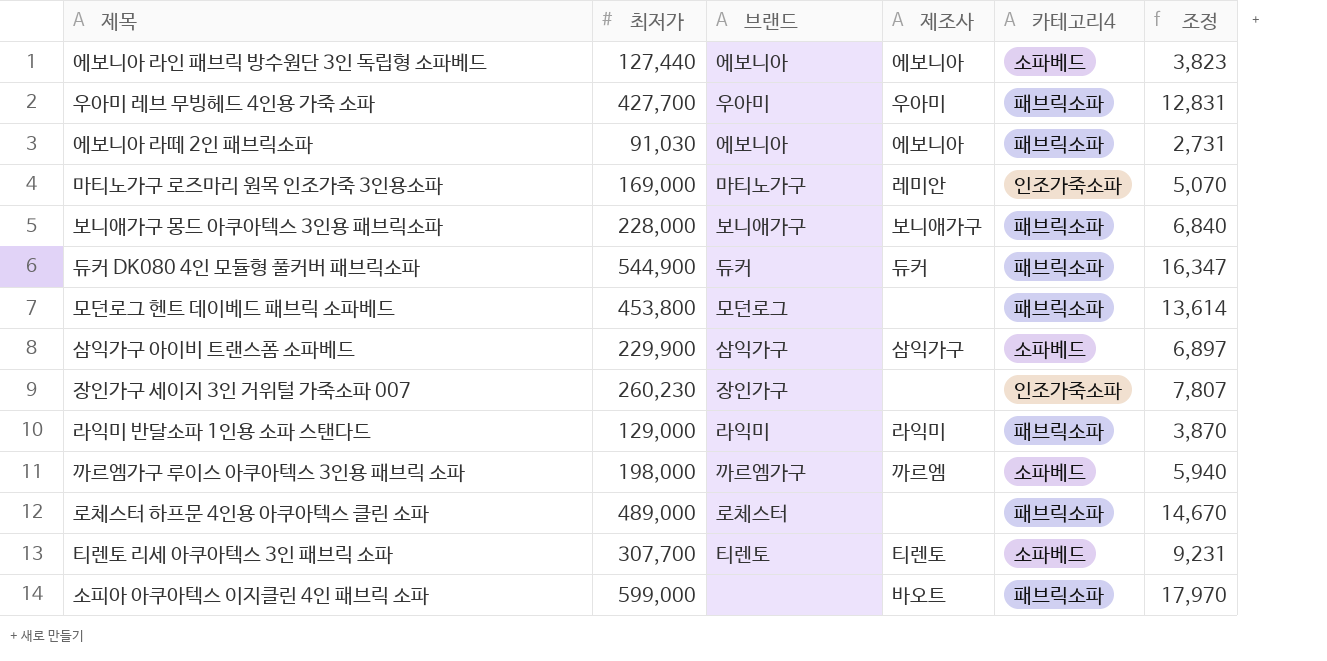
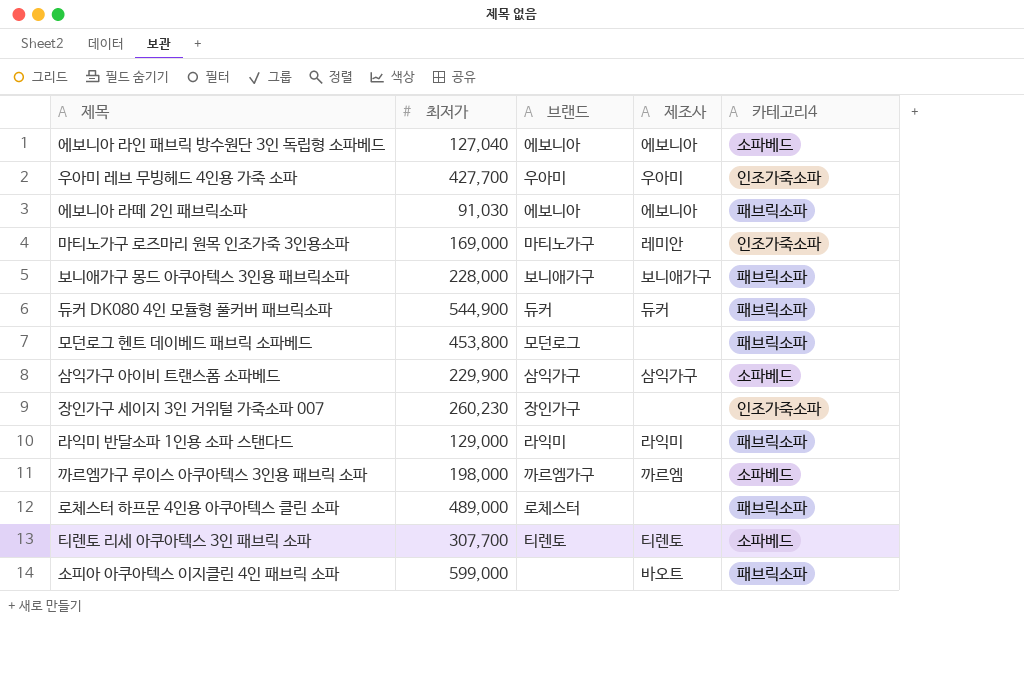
column 조정 | formula: [최저가] * 0.03 -> none
에보니아 라인 패브릭 방수원단 3인 독립형 소파베드 | 최저가: 127,440 -> 127,040
우아미 레브 무빙헤드 4인용 가죽 소파 | 카테고리4: 패브릭소파 -> 인조가죽소파

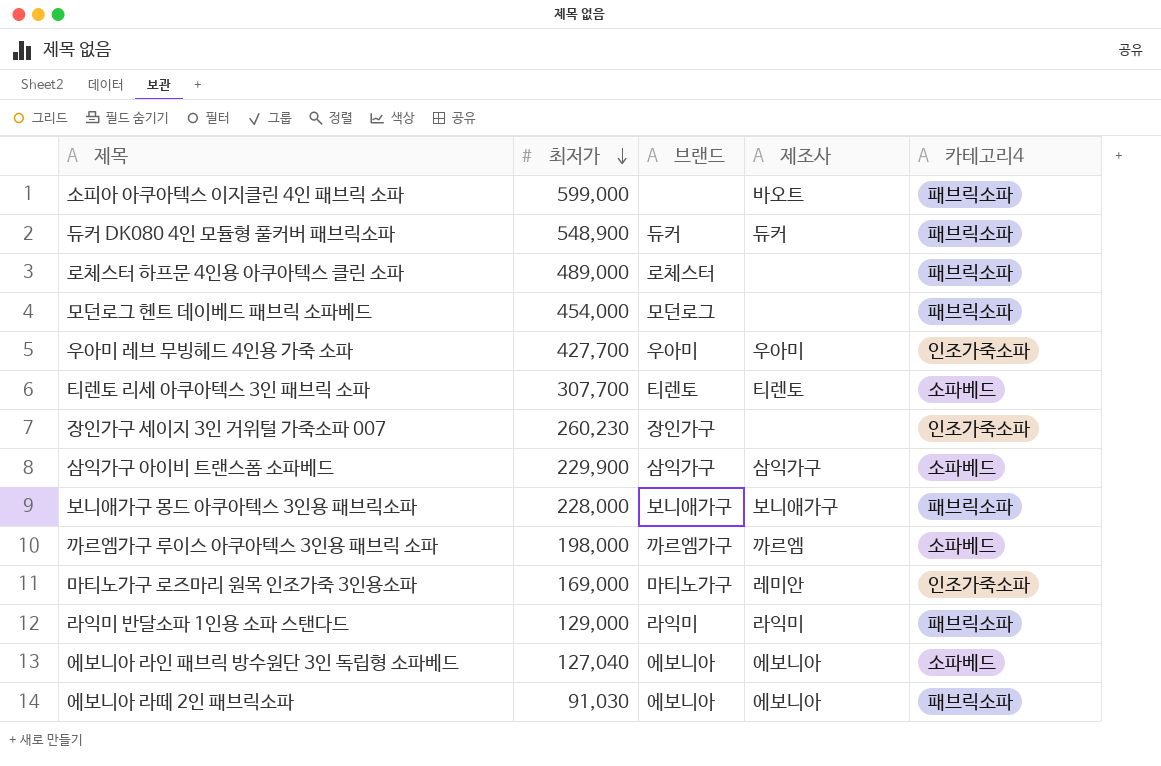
row order: none -> 최저가 descending
듀커 DK080 4인 모듈형 풀커버 패브릭소파 | 최저가: 544,900 -> 548,900
모던로그 헨트 데이베드 패브릭 소파베드 | 최저가: 453,800 -> 454,000

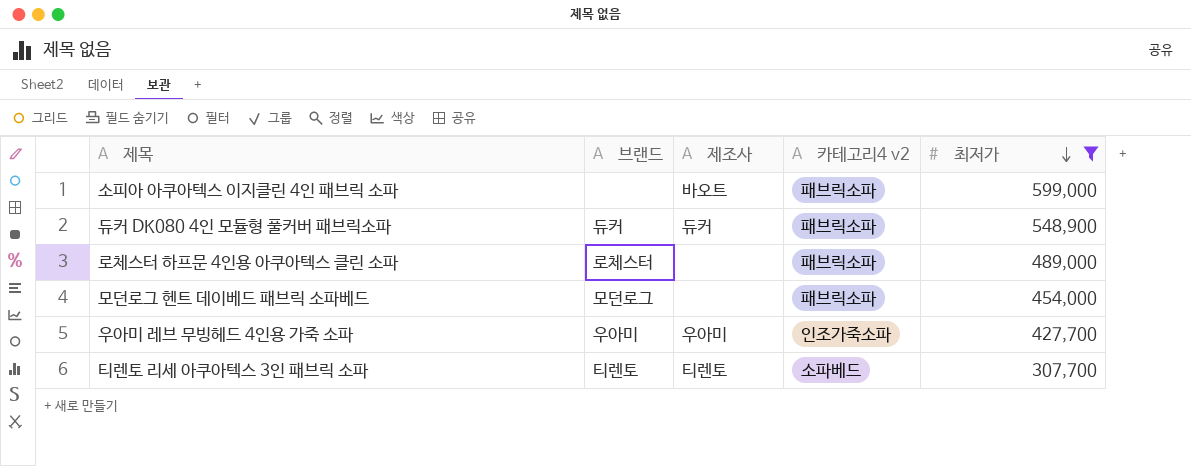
filter: none -> 최저가 >= 307,700
column name: 카테고리4 -> 카테고리4 v2
column 최저가 | position: 2 -> 5

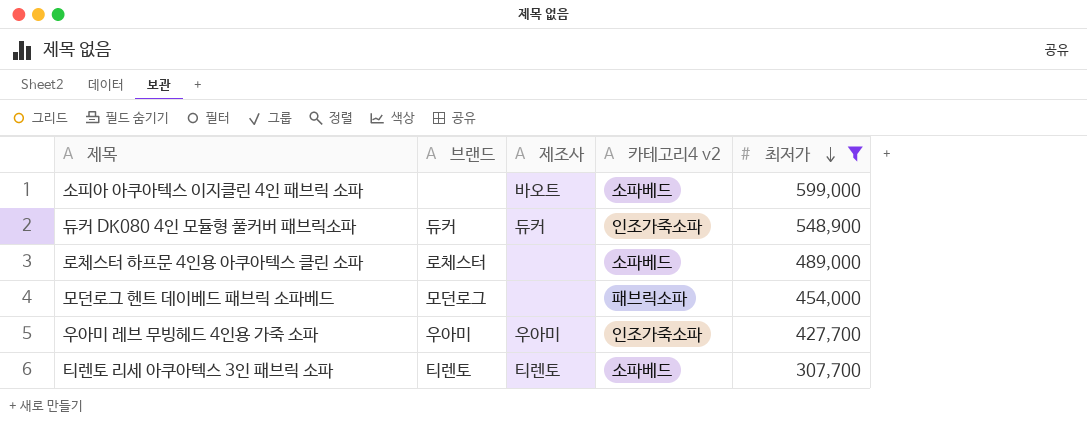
소피아 아쿠아텍스 이지클린 4인 패브릭 소파 | 카테고리4 v2: 패브릭소파 -> 소파베드
듀커 DK080 4인 모듈형 풀커버 패브릭소파 | 카테고리4 v2: 패브릭소파 -> 인조가죽소파
로체스터 하프문 4인용 아쿠아텍스 클린 소파 | 카테고리4 v2: 패브릭소파 -> 소파베드

